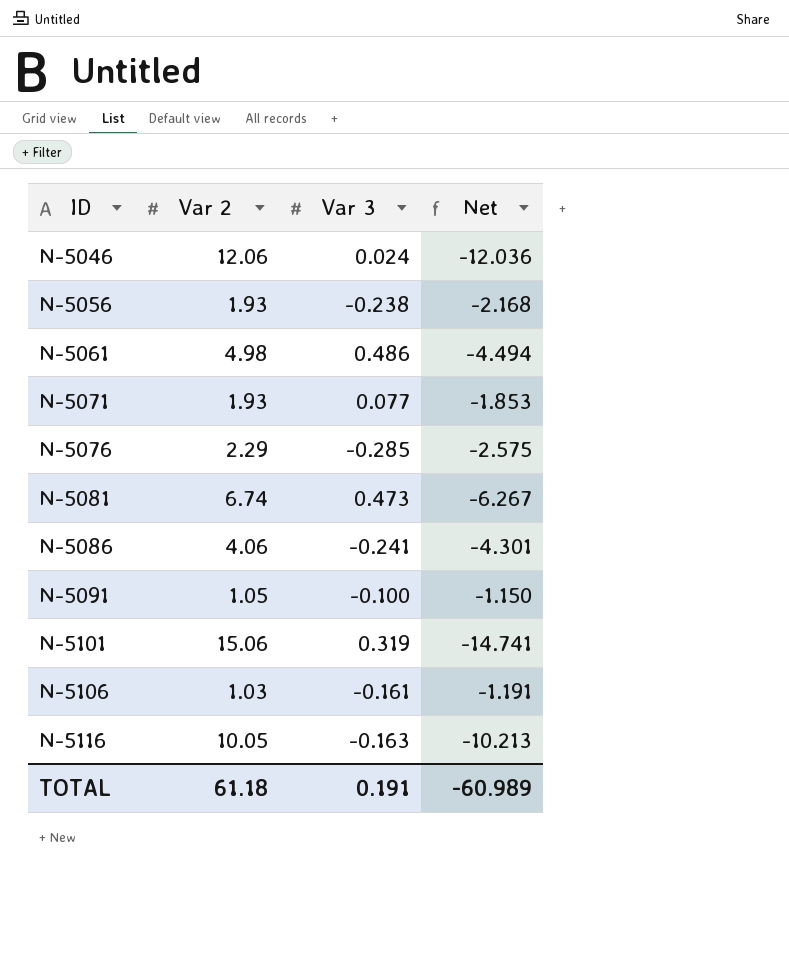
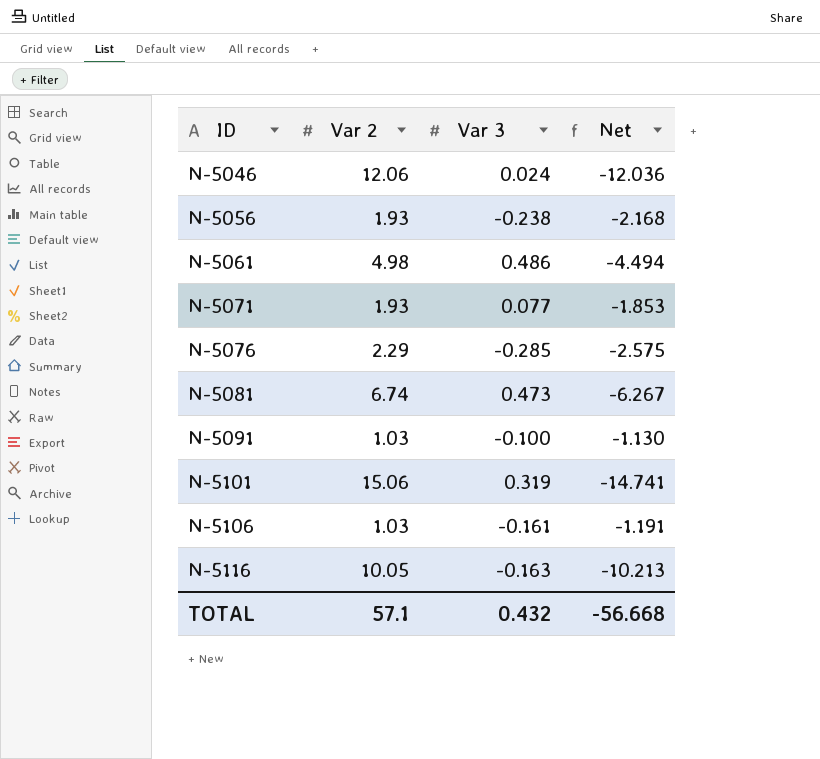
row N-5086: 4.06 | -0.241 | -4.301 -> none
N-5091 | Var 2: 1.05 -> 1.03
N-5091 | Net: -1.150 -> -1.130
TOTAL | Var 2: 61.18 -> 57.1
TOTAL | Var 3: 0.191 -> 0.432
TOTAL | Net: -60.989 -> -56.668

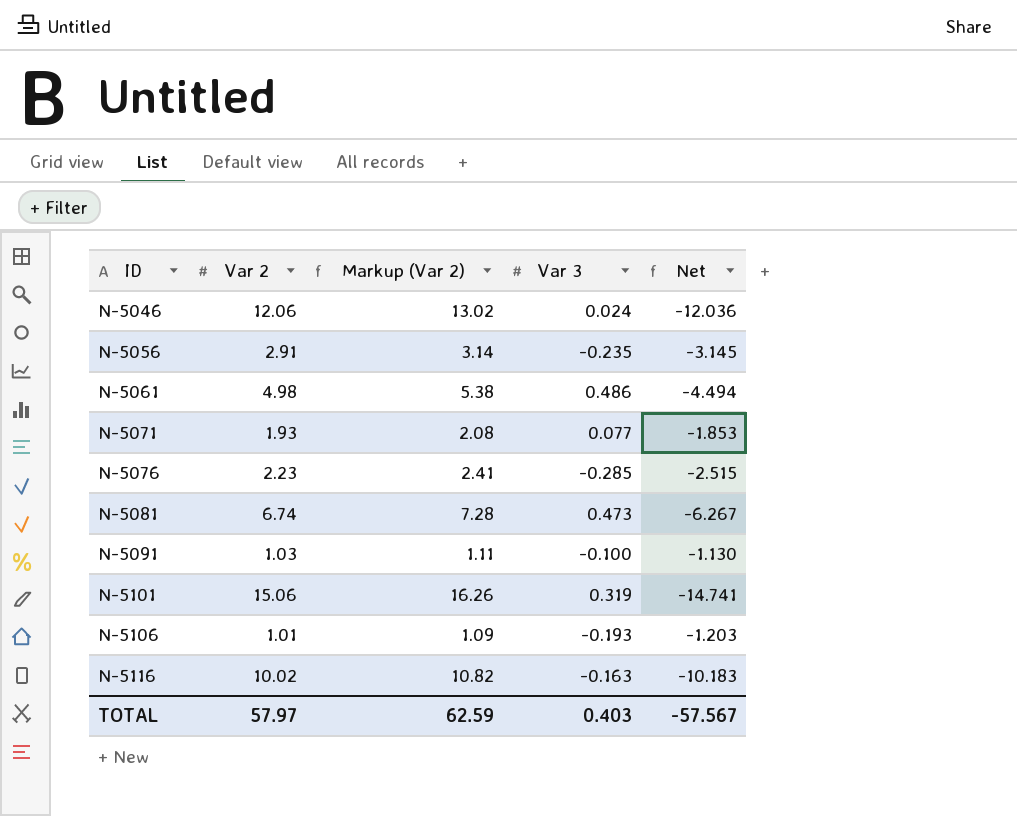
column Markup (Var 2) | formula: none -> [Var 2] * 1.08
N-5056 | Var 2: 1.93 -> 2.91
N-5056 | Var 3: -0.238 -> -0.235
N-5056 | Net: -2.168 -> -3.145
N-5076 | Var 2: 2.29 -> 2.23
N-5076 | Net: -2.575 -> -2.515
N-5106 | Var 2: 1.03 -> 1.01
N-5106 | Var 3: -0.161 -> -0.193
N-5106 | Net: -1.191 -> -1.203
N-5116 | Var 2: 10.05 -> 10.02
N-5116 | Net: -10.213 -> -10.183
TOTAL | Var 2: 57.1 -> 57.97
TOTAL | Var 3: 0.432 -> 0.403
TOTAL | Net: -56.668 -> -57.567

